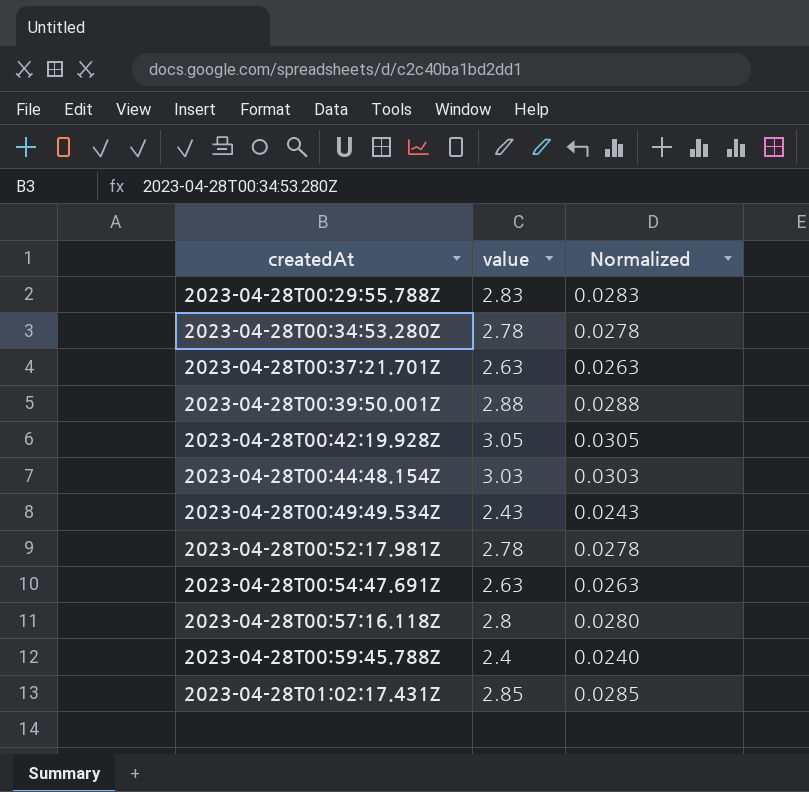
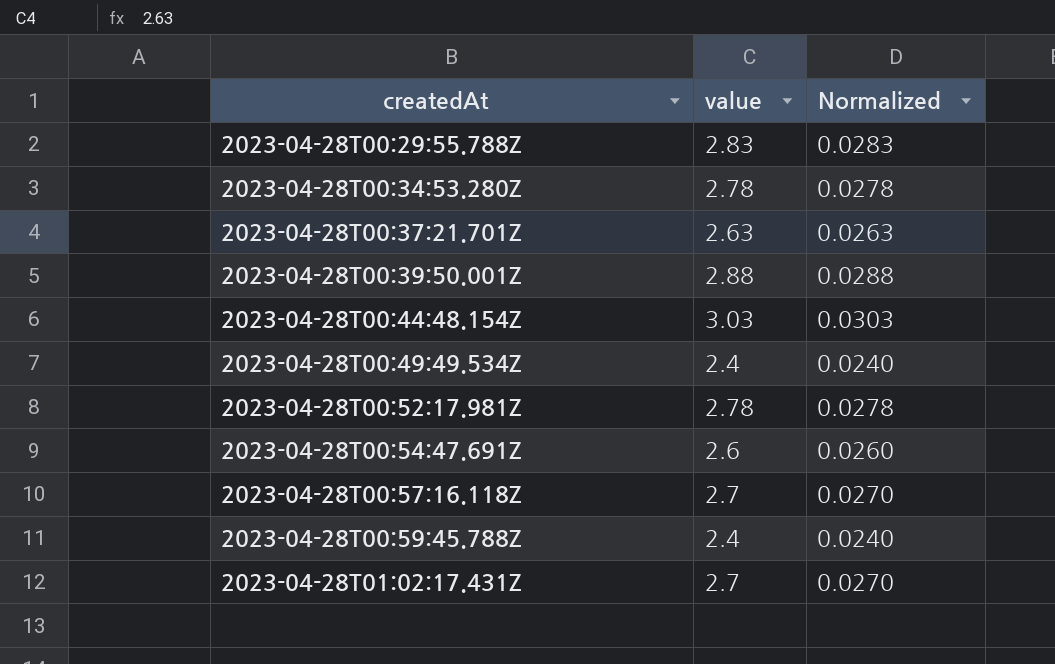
row 2023-04-28T00:42:19.928Z: 3.05 | 0.0305 -> none
2023-04-28T00:49:49.534Z | value: 2.43 -> 2.4
2023-04-28T00:49:49.534Z | Normalized: 0.0243 -> 0.0240
2023-04-28T00:54:47.691Z | value: 2.63 -> 2.6
2023-04-28T00:54:47.691Z | Normalized: 0.0263 -> 0.0260
2023-04-28T00:57:16.118Z | value: 2.8 -> 2.7
2023-04-28T00:57:16.118Z | Normalized: 0.0280 -> 0.0270
2023-04-28T01:02:17.431Z | value: 2.85 -> 2.7
2023-04-28T01:02:17.431Z | Normalized: 0.0285 -> 0.0270

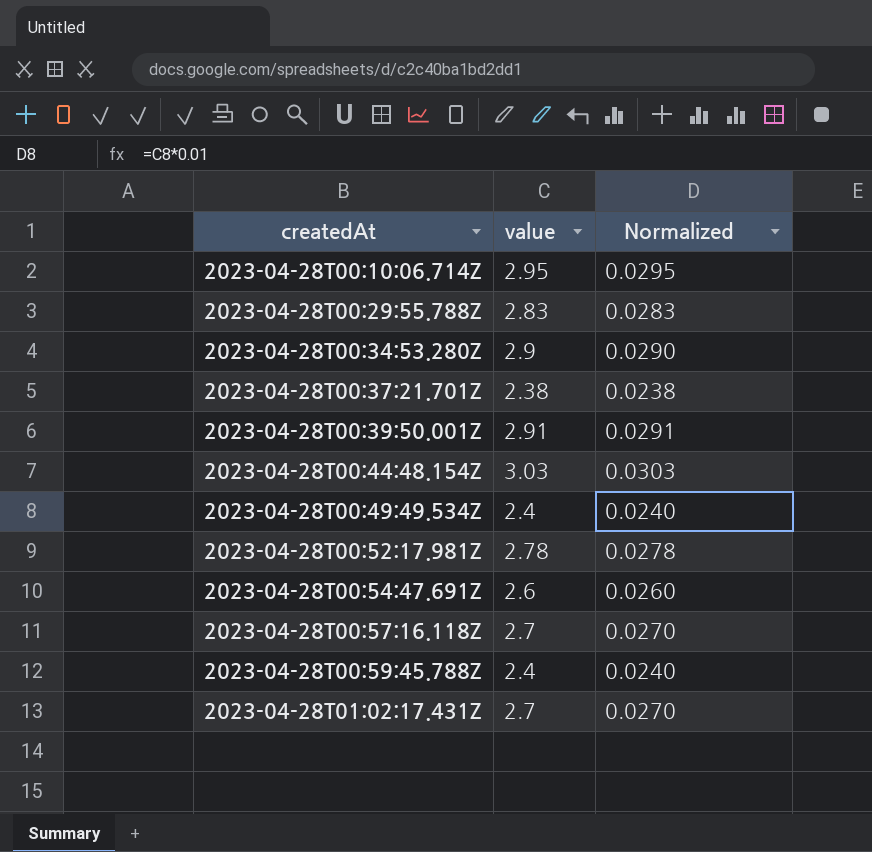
row 2023-04-28T00:10:06.714Z: none -> 2.95 | 0.0295
2023-04-28T00:34:53.280Z | value: 2.78 -> 2.9
2023-04-28T00:34:53.280Z | Normalized: 0.0278 -> 0.0290
2023-04-28T00:37:21.701Z | value: 2.63 -> 2.38
2023-04-28T00:37:21.701Z | Normalized: 0.0263 -> 0.0238
2023-04-28T00:39:50.001Z | value: 2.88 -> 2.91
2023-04-28T00:39:50.001Z | Normalized: 0.0288 -> 0.0291

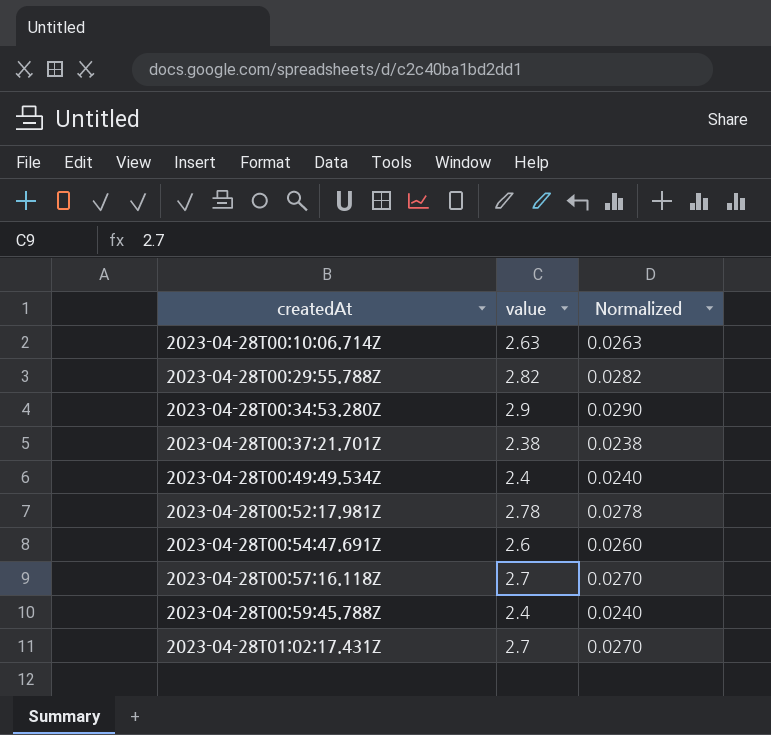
row 2023-04-28T00:39:50.001Z: 2.91 | 0.0291 -> none
row 2023-04-28T00:44:48.154Z: 3.03 | 0.0303 -> none
2023-04-28T00:10:06.714Z | value: 2.95 -> 2.63
2023-04-28T00:10:06.714Z | Normalized: 0.0295 -> 0.0263
2023-04-28T00:29:55.788Z | value: 2.83 -> 2.82
2023-04-28T00:29:55.788Z | Normalized: 0.0283 -> 0.0282

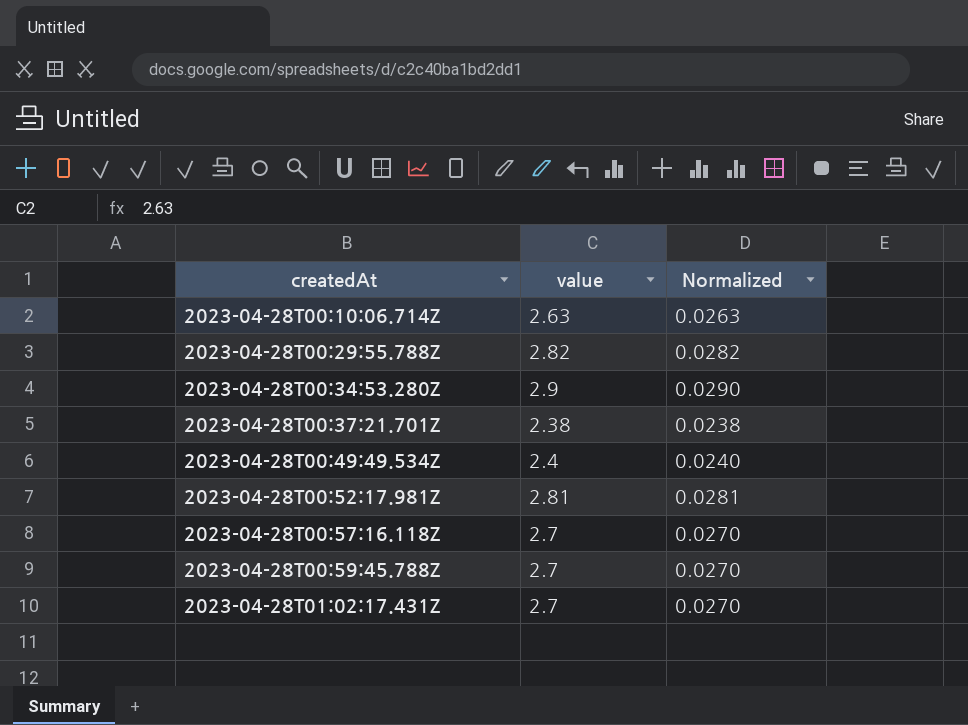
row 2023-04-28T00:54:47.691Z: 2.6 | 0.0260 -> none
2023-04-28T00:52:17.981Z | value: 2.78 -> 2.81
2023-04-28T00:52:17.981Z | Normalized: 0.0278 -> 0.0281
2023-04-28T00:59:45.788Z | value: 2.4 -> 2.7
2023-04-28T00:59:45.788Z | Normalized: 0.0240 -> 0.0270

